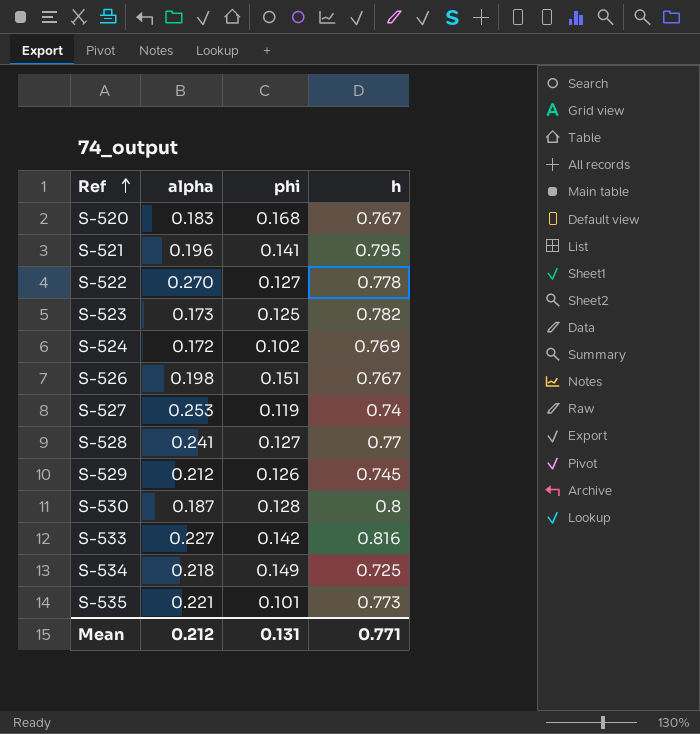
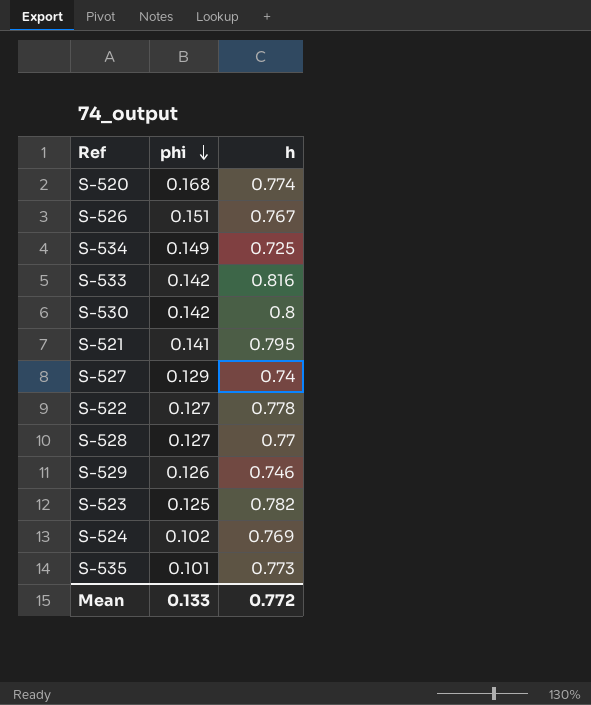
row order: Ref ascending -> phi descending
column alpha | position: 2 -> none
S-520 | h: 0.767 -> 0.774
S-530 | phi: 0.128 -> 0.142
S-527 | phi: 0.119 -> 0.129
S-529 | h: 0.745 -> 0.746
Mean | phi: 0.131 -> 0.133
Mean | h: 0.771 -> 0.772

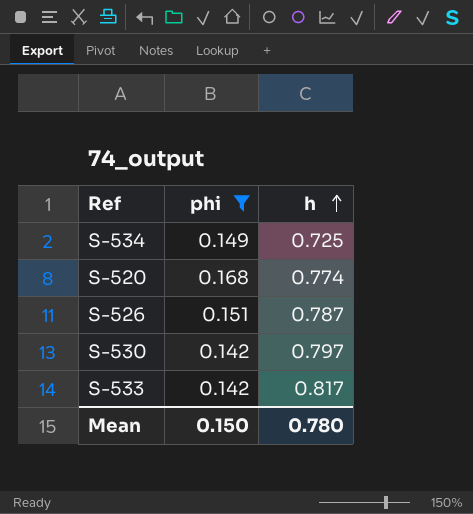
filter: none -> phi >= 0.142
row order: phi descending -> h ascending
S-526 | h: 0.767 -> 0.787
S-530 | h: 0.8 -> 0.797
S-533 | h: 0.816 -> 0.817
Mean | phi: 0.133 -> 0.150
Mean | h: 0.772 -> 0.780

